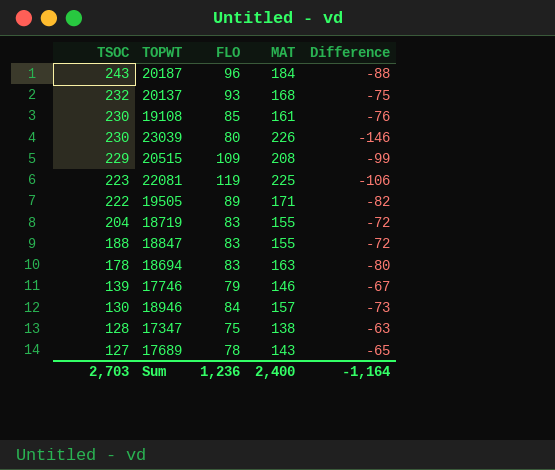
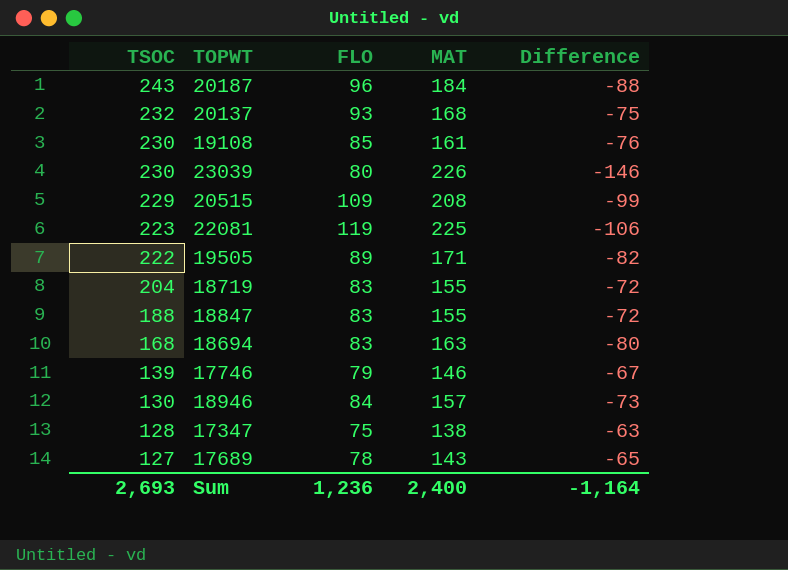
18694 | TSOC: 178 -> 168
Sum | TSOC: 2,703 -> 2,693

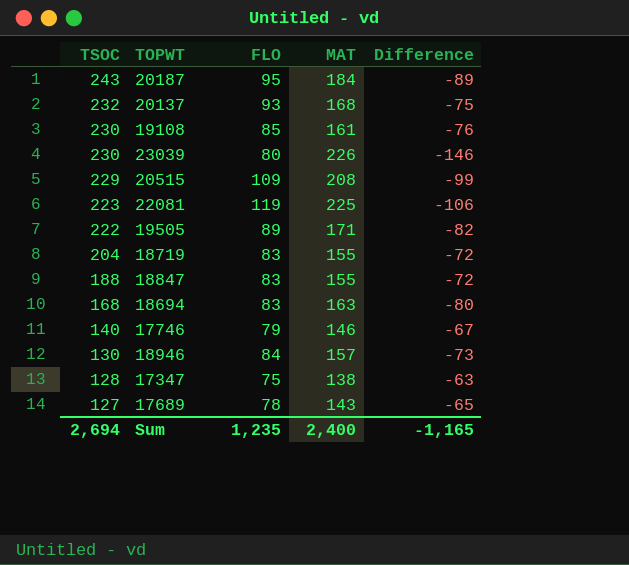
20187 | FLO: 96 -> 95
20187 | Difference: -88 -> -89
17746 | TSOC: 139 -> 140
Sum | TSOC: 2,693 -> 2,694
Sum | FLO: 1,236 -> 1,235
Sum | Difference: -1,164 -> -1,165

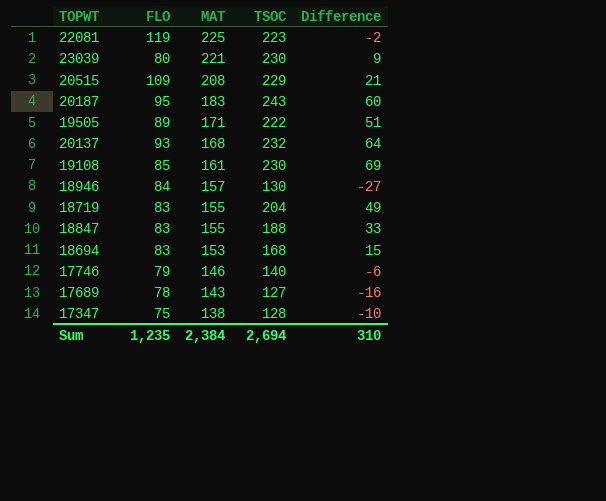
row order: TSOC descending -> MAT descending
column TSOC | position: 1 -> 4
column Difference | formula: [FLO] - [MAT] -> [TSOC] - [MAT]
23039 | MAT: 226 -> 221
20187 | MAT: 184 -> 183
18694 | MAT: 163 -> 153
Sum | MAT: 2,400 -> 2,384
Sum | Difference: -1,165 -> 310

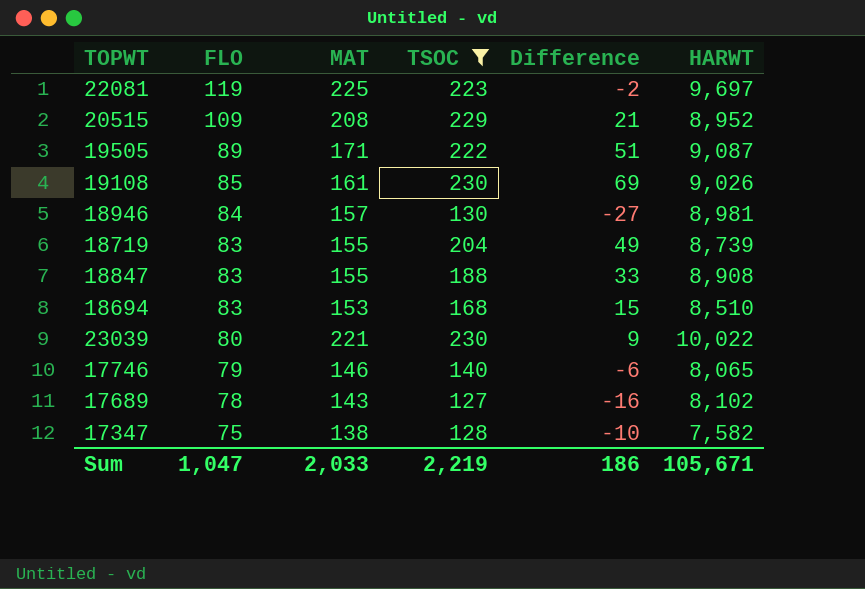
filter: none -> TSOC <= 230
row order: MAT descending -> FLO descending
column HARWT | position: none -> 6
Sum | FLO: 1,235 -> 1,047
Sum | MAT: 2,384 -> 2,033
Sum | TSOC: 2,694 -> 2,219
Sum | Difference: 310 -> 186

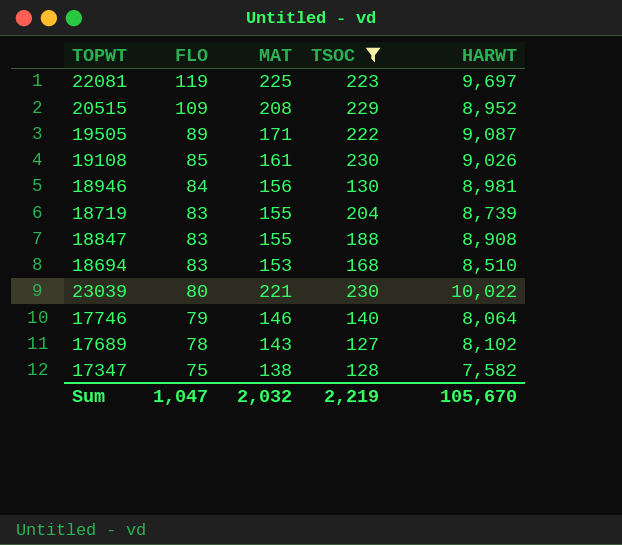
column Difference | formula: [TSOC] - [MAT] -> none
18946 | MAT: 157 -> 156
17746 | HARWT: 8,065 -> 8,064
Sum | MAT: 2,033 -> 2,032
Sum | HARWT: 105,671 -> 105,670

